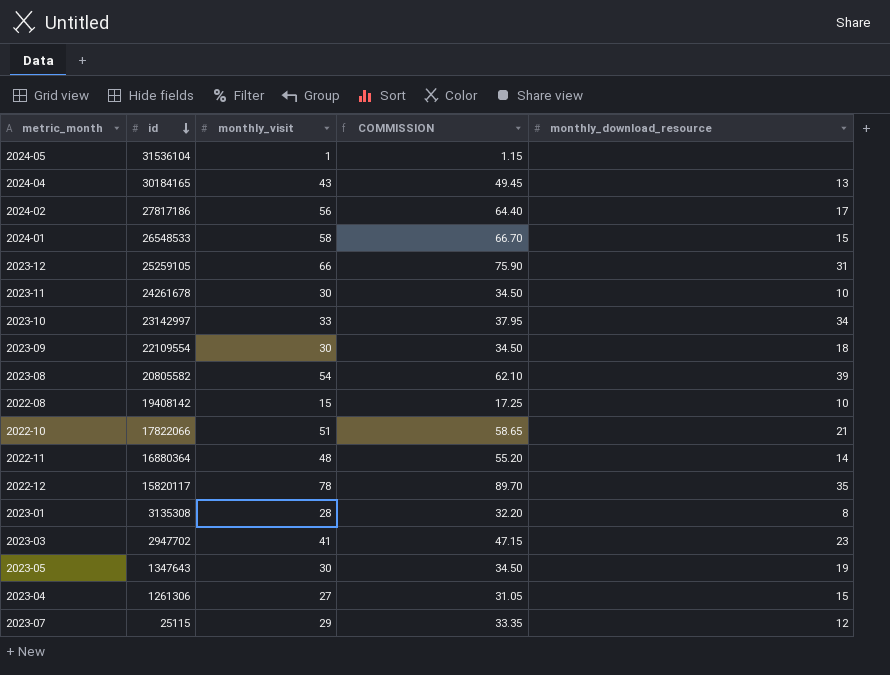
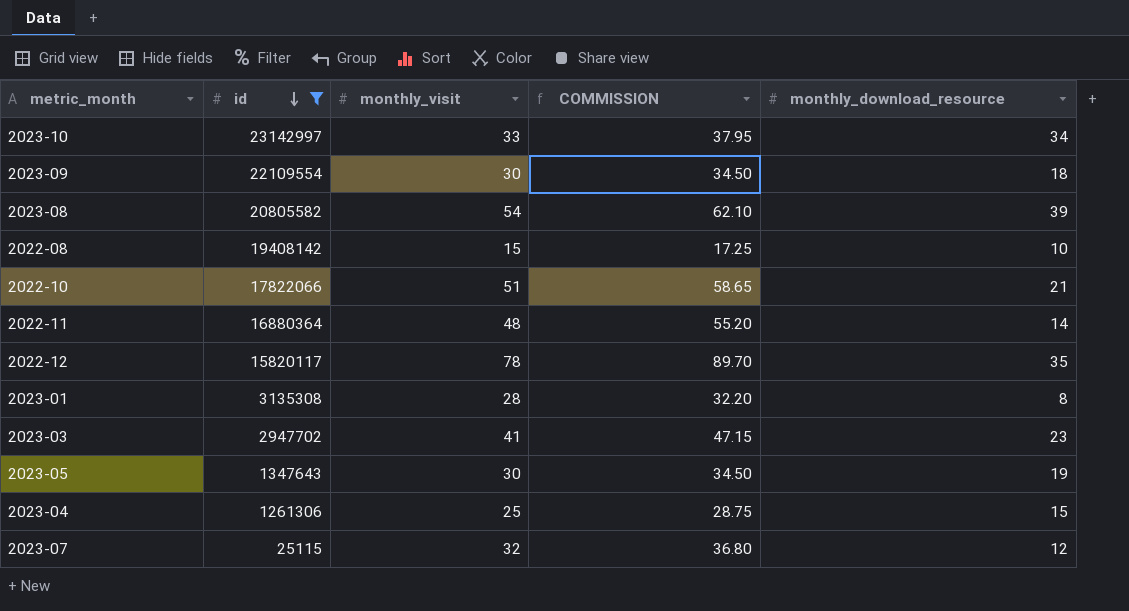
filter: none -> id <= 23142997
2023-04 | monthly_visit: 27 -> 25
2023-04 | COMMISSION: 31.05 -> 28.75
2023-07 | monthly_visit: 29 -> 32
2023-07 | COMMISSION: 33.35 -> 36.80

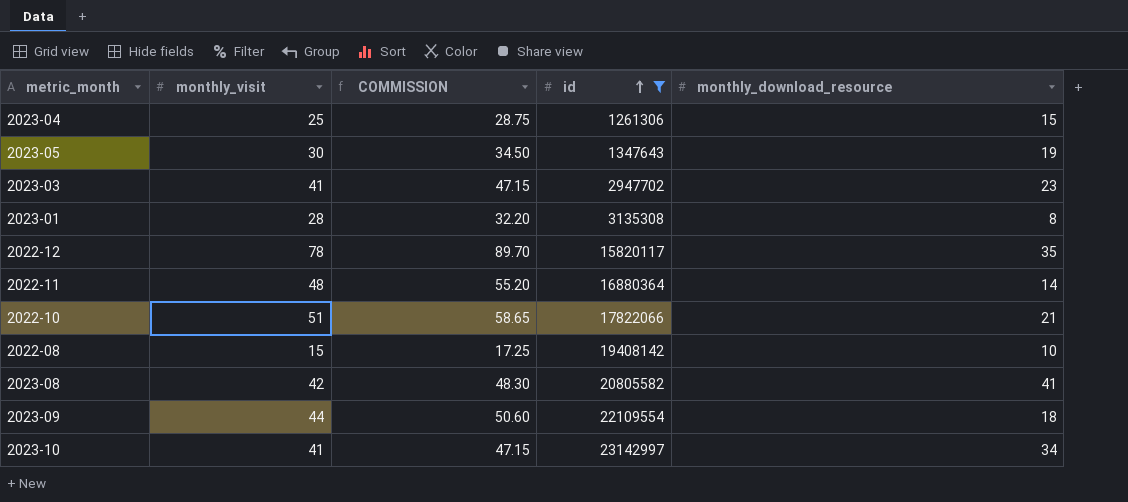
row order: id descending -> id ascending
column id | position: 2 -> 4
row 2023-07: 25115 | 32 | 36.80 | 12 -> none
2023-08 | monthly_visit: 54 -> 42
2023-08 | COMMISSION: 62.10 -> 48.30
2023-08 | monthly_download_resource: 39 -> 41
2023-09 | monthly_visit: 30 -> 44
2023-09 | COMMISSION: 34.50 -> 50.60
2023-10 | monthly_visit: 33 -> 41
2023-10 | COMMISSION: 37.95 -> 47.15

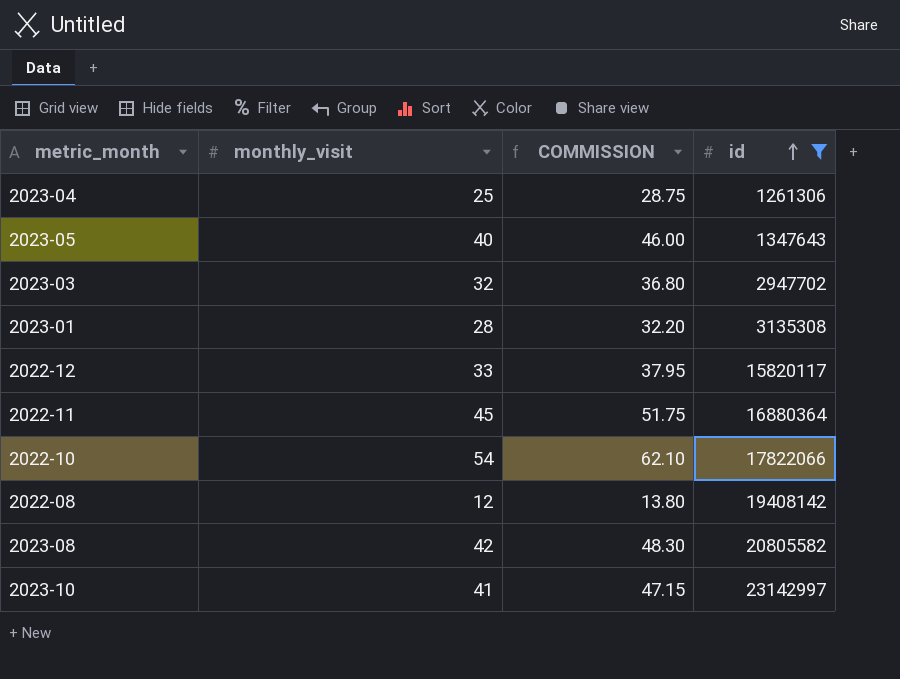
column monthly_download_resource | position: 5 -> none
row 2023-09: 44 | 50.60 | 22109554 | 18 -> none
2023-05 | monthly_visit: 30 -> 40
2023-05 | COMMISSION: 34.50 -> 46.00
2023-03 | monthly_visit: 41 -> 32
2023-03 | COMMISSION: 47.15 -> 36.80
2022-12 | monthly_visit: 78 -> 33
2022-12 | COMMISSION: 89.70 -> 37.95
2022-11 | monthly_visit: 48 -> 45
2022-11 | COMMISSION: 55.20 -> 51.75
2022-10 | monthly_visit: 51 -> 54
2022-10 | COMMISSION: 58.65 -> 62.10
2022-08 | monthly_visit: 15 -> 12
2022-08 | COMMISSION: 17.25 -> 13.80

